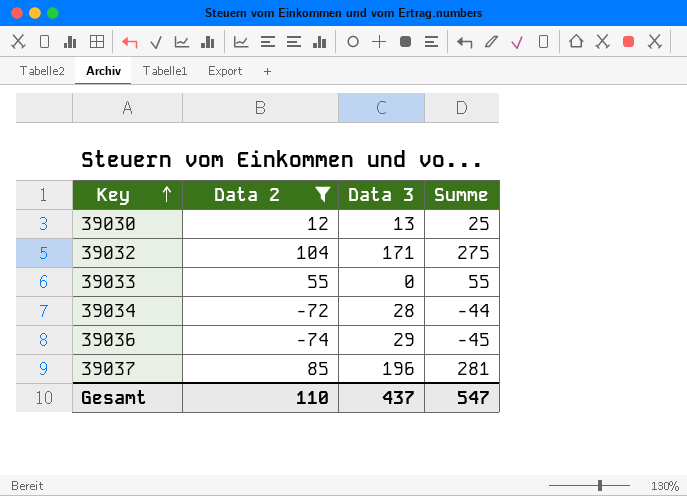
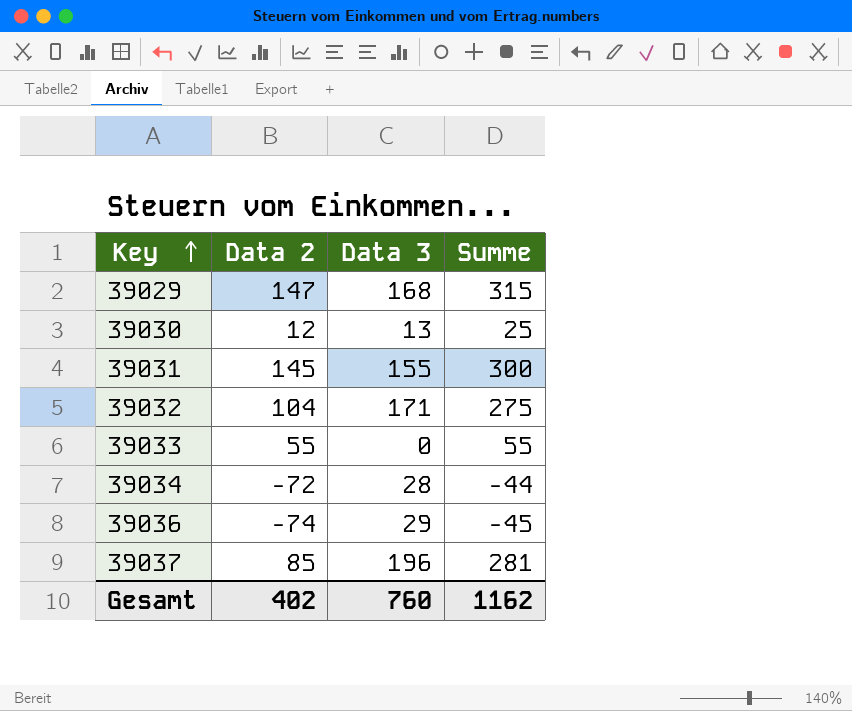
filter: Data 2 <= 104 -> none
Gesamt | Data 2: 110 -> 402
Gesamt | Data 3: 437 -> 760
Gesamt | Summe: 547 -> 1162

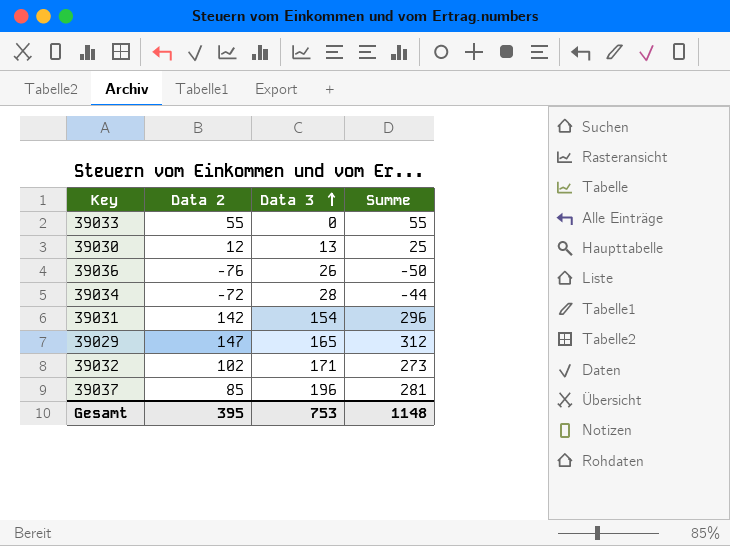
row order: Key ascending -> Data 3 ascending
39036 | Data 2: -74 -> -76
39036 | Data 3: 29 -> 26
39036 | Summe: -45 -> -50
39031 | Data 2: 145 -> 142
39031 | Data 3: 155 -> 154
39031 | Summe: 300 -> 296
39029 | Data 3: 168 -> 165
39029 | Summe: 315 -> 312
39032 | Data 2: 104 -> 102
39032 | Summe: 275 -> 273
Gesamt | Data 2: 402 -> 395
Gesamt | Data 3: 760 -> 753
Gesamt | Summe: 1162 -> 1148

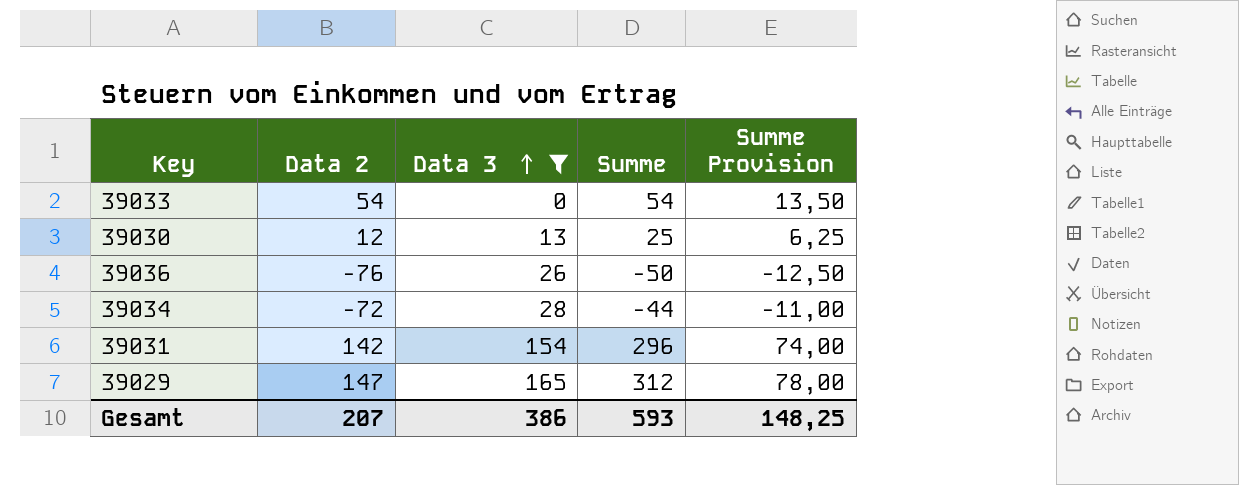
filter: none -> Data 3 <= 165
column Summe Provision | formula: none -> [Summe] * 0,25
39033 | Data 2: 55 -> 54
39033 | Summe: 55 -> 54
Gesamt | Data 2: 395 -> 207
Gesamt | Data 3: 753 -> 386
Gesamt | Summe: 1148 -> 593

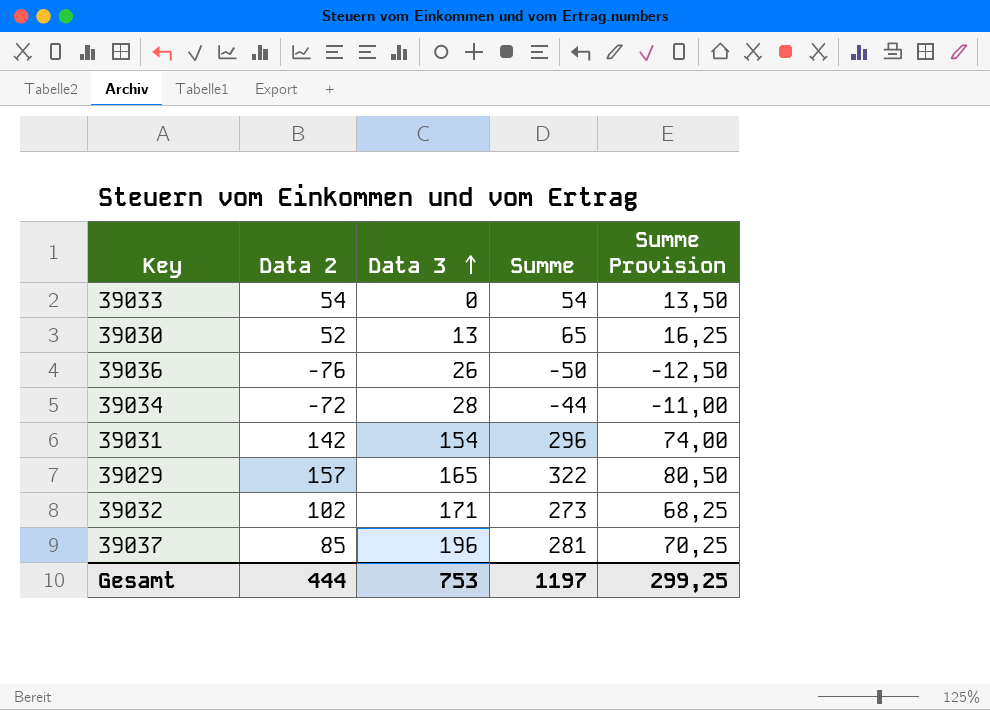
filter: Data 3 <= 165 -> none
39030 | Data 2: 12 -> 52
39030 | Summe: 25 -> 65
39030 | Summe Provision: 6,25 -> 16,25
39029 | Data 2: 147 -> 157
39029 | Summe: 312 -> 322
39029 | Summe Provision: 78,00 -> 80,50
Gesamt | Data 2: 207 -> 444
Gesamt | Data 3: 386 -> 753
Gesamt | Summe: 593 -> 1197
Gesamt | Summe Provision: 148,25 -> 299,25

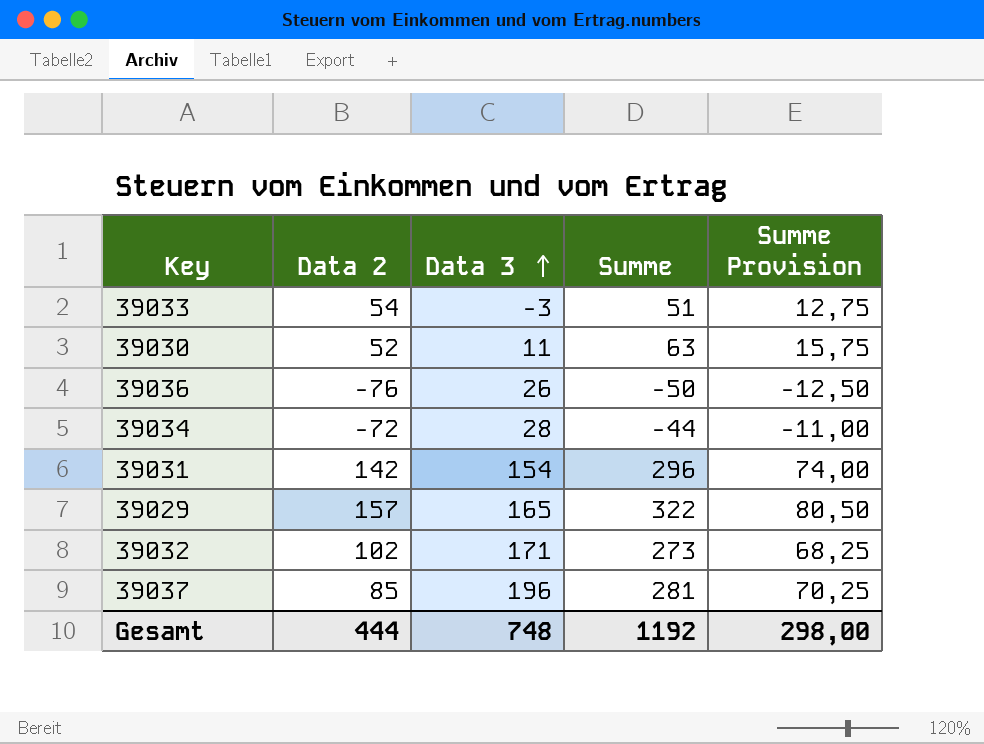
39033 | Data 3: 0 -> -3
39033 | Summe: 54 -> 51
39033 | Summe Provision: 13,50 -> 12,75
39030 | Data 3: 13 -> 11
39030 | Summe: 65 -> 63
39030 | Summe Provision: 16,25 -> 15,75
Gesamt | Data 3: 753 -> 748
Gesamt | Summe: 1197 -> 1192
Gesamt | Summe Provision: 299,25 -> 298,00

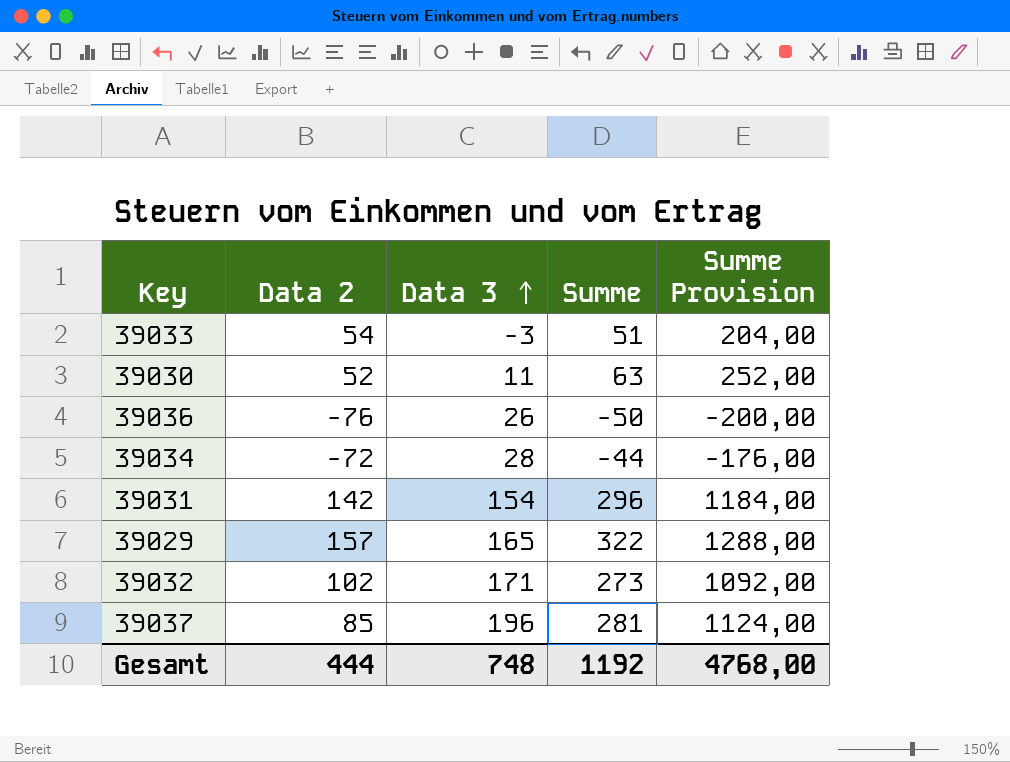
column Summe Provision | formula: [Summe] * 0,25 -> [Summe] * 4
Gesamt | Summe Provision: 298,00 -> 4768,00

